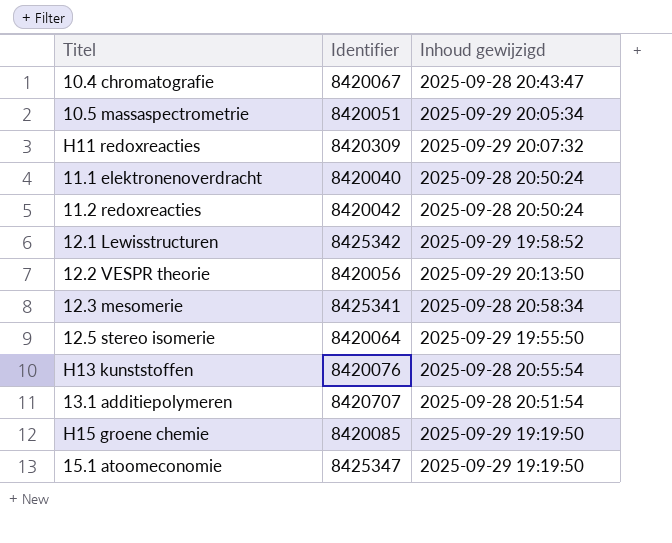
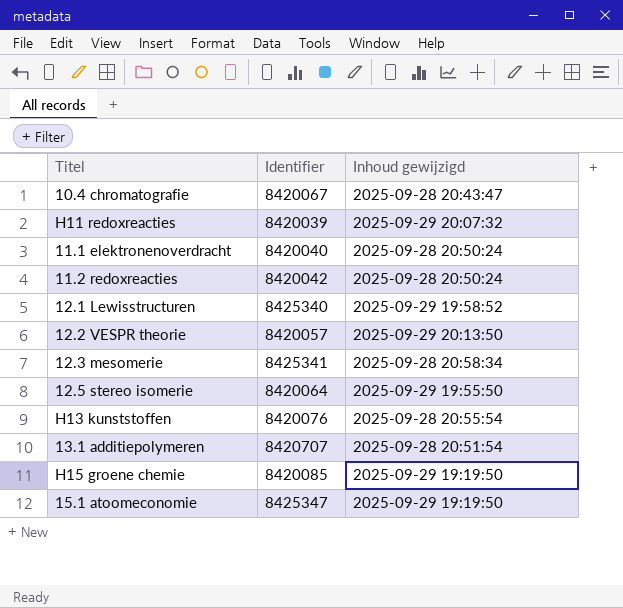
row 10.5 massaspectrometrie: 8420051 | 2025-09-29 20:05:34 -> none
H11 redoxreacties | Identifier: 8420309 -> 8420039
12.1 Lewisstructuren | Identifier: 8425342 -> 8425340
12.2 VESPR theorie | Identifier: 8420056 -> 8420057

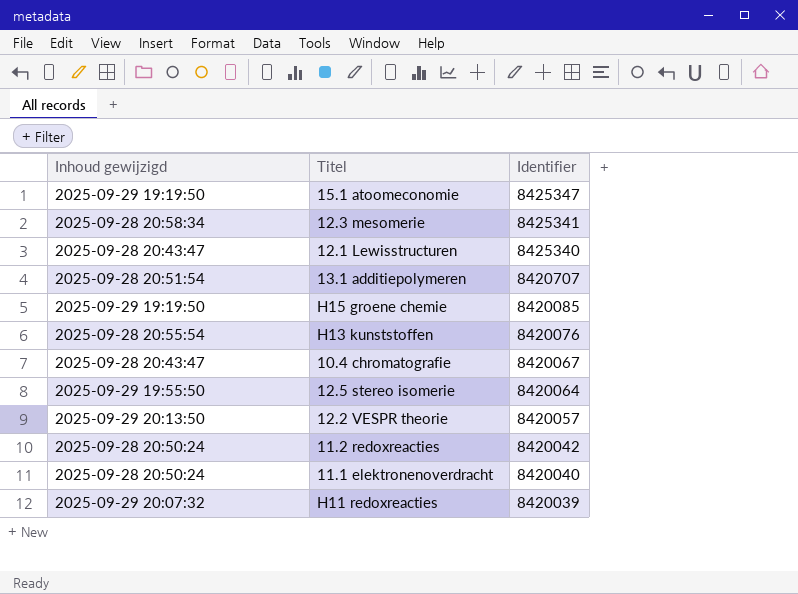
row order: none -> Identifier descending
column Inhoud gewijzigd | position: 3 -> 1
12.1 Lewisstructuren | Inhoud gewijzigd: 2025-09-29 19:58:52 -> 2025-09-28 20:43:47

